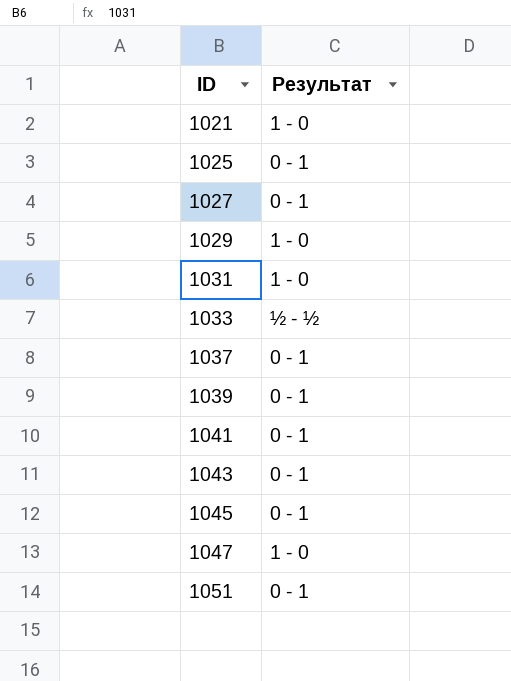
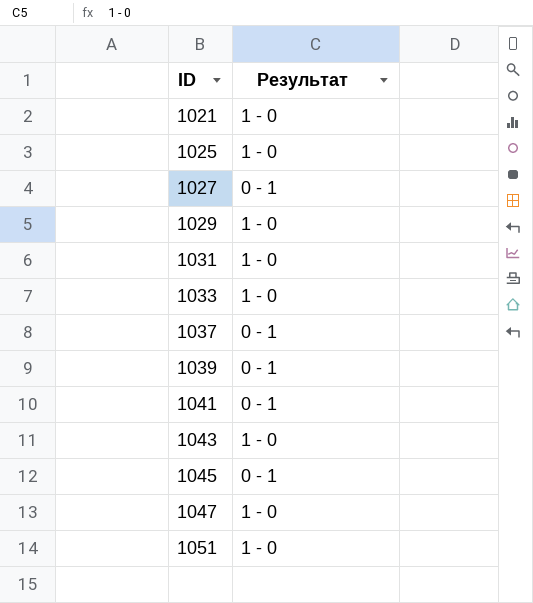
1025 | Результат: 0 - 1 -> 1 - 0
1033 | Результат: ½ - ½ -> 1 - 0
1043 | Результат: 0 - 1 -> 1 - 0
1051 | Результат: 0 - 1 -> 1 - 0

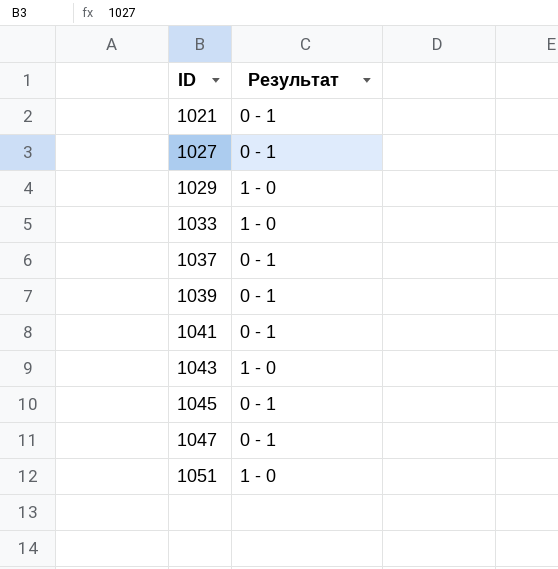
row 1025: 1 - 0 -> none
row 1031: 1 - 0 -> none
1021 | Результат: 1 - 0 -> 0 - 1
1047 | Результат: 1 - 0 -> 0 - 1

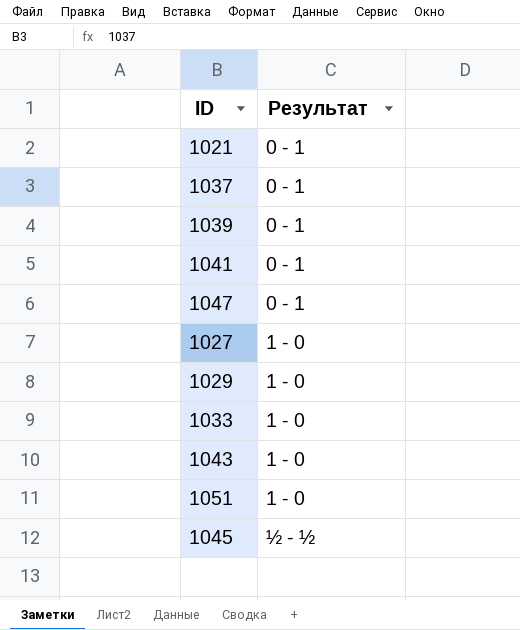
row order: ID ascending -> Результат ascending
1027 | Результат: 0 - 1 -> 1 - 0
1045 | Результат: 0 - 1 -> ½ - ½

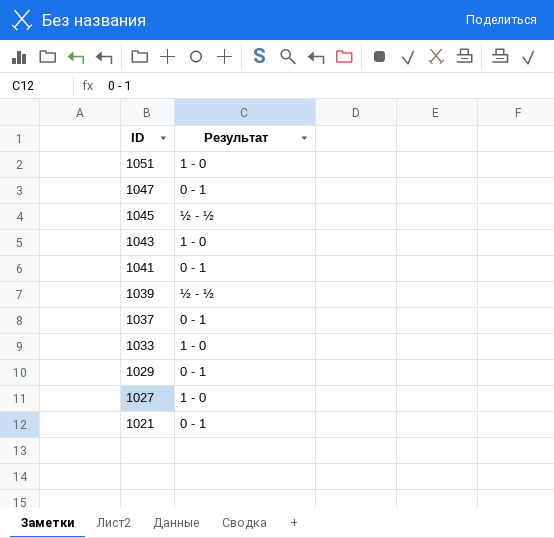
row order: Результат ascending -> ID descending
1039 | Результат: 0 - 1 -> ½ - ½
1029 | Результат: 1 - 0 -> 0 - 1

